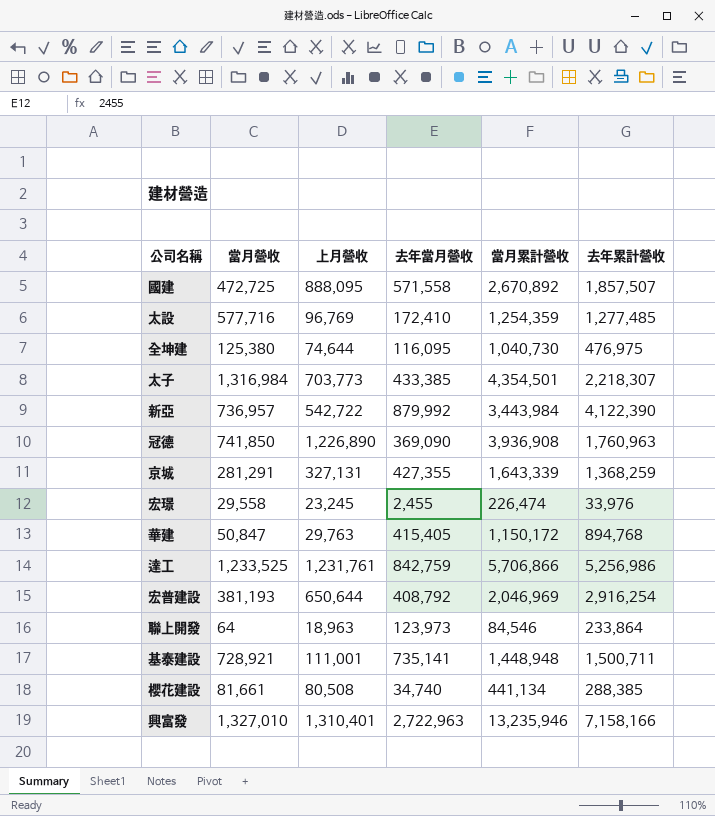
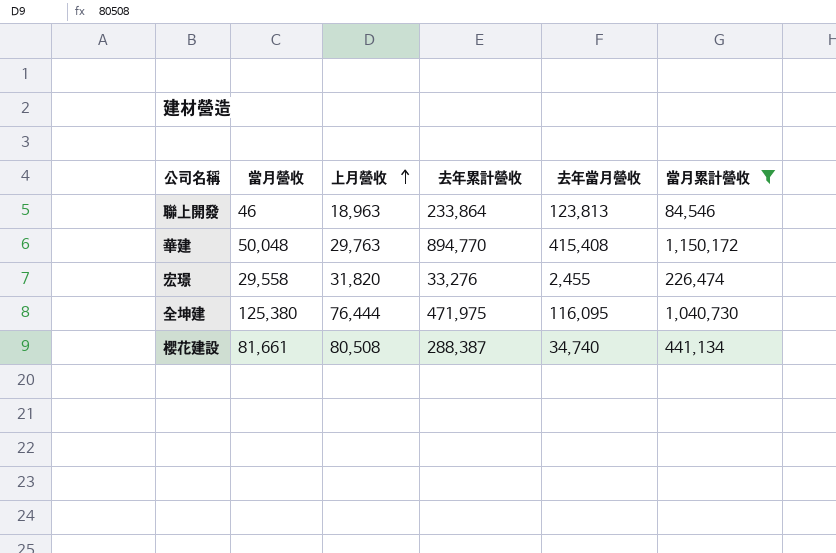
filter: none -> 當月累計營收 <= 1,150,172
row order: none -> 上月營收 ascending
column 去年累計營收 | position: 6 -> 4
聯上開發 | 當月營收: 64 -> 46
聯上開發 | 去年當月營收: 123,973 -> 123,813
華建 | 當月營收: 50,847 -> 50,048
華建 | 去年累計營收: 894,768 -> 894,770
華建 | 去年當月營收: 415,405 -> 415,408
宏璟 | 上月營收: 23,245 -> 31,820
宏璟 | 去年累計營收: 33,976 -> 33,276
全坤建 | 上月營收: 74,644 -> 76,444
全坤建 | 去年累計營收: 476,975 -> 471,975
櫻花建設 | 去年累計營收: 288,385 -> 288,387

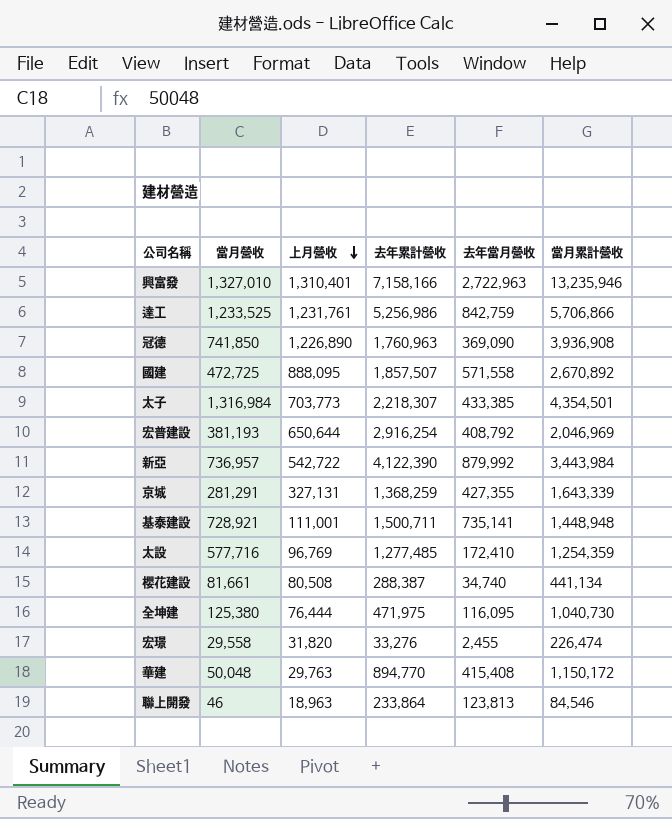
filter: 當月累計營收 <= 1,150,172 -> none
row order: 上月營收 ascending -> 上月營收 descending

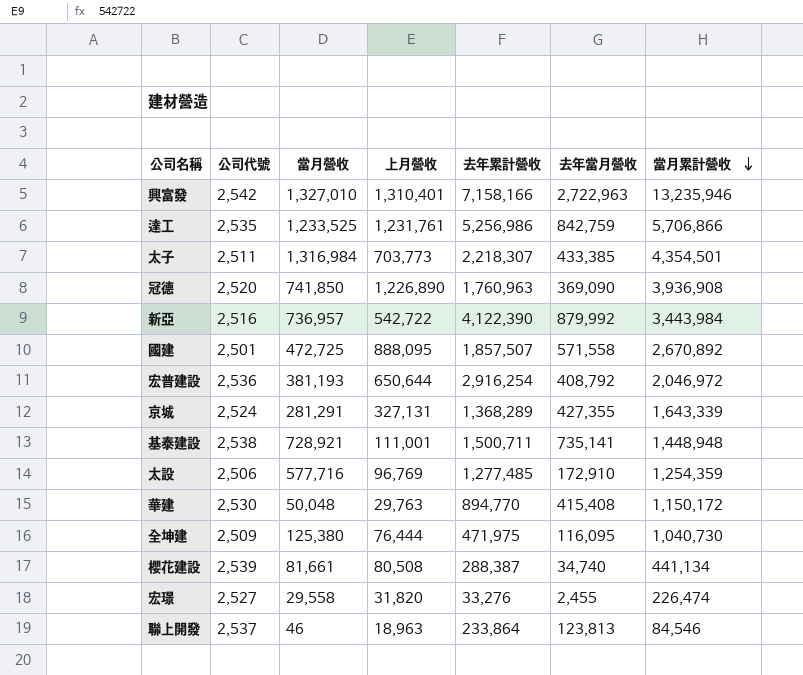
row order: 上月營收 descending -> 當月累計營收 descending
column 公司代號 | position: none -> 2
宏普建設 | 當月累計營收: 2,046,969 -> 2,046,972
京城 | 去年累計營收: 1,368,259 -> 1,368,289
太設 | 去年當月營收: 172,410 -> 172,910

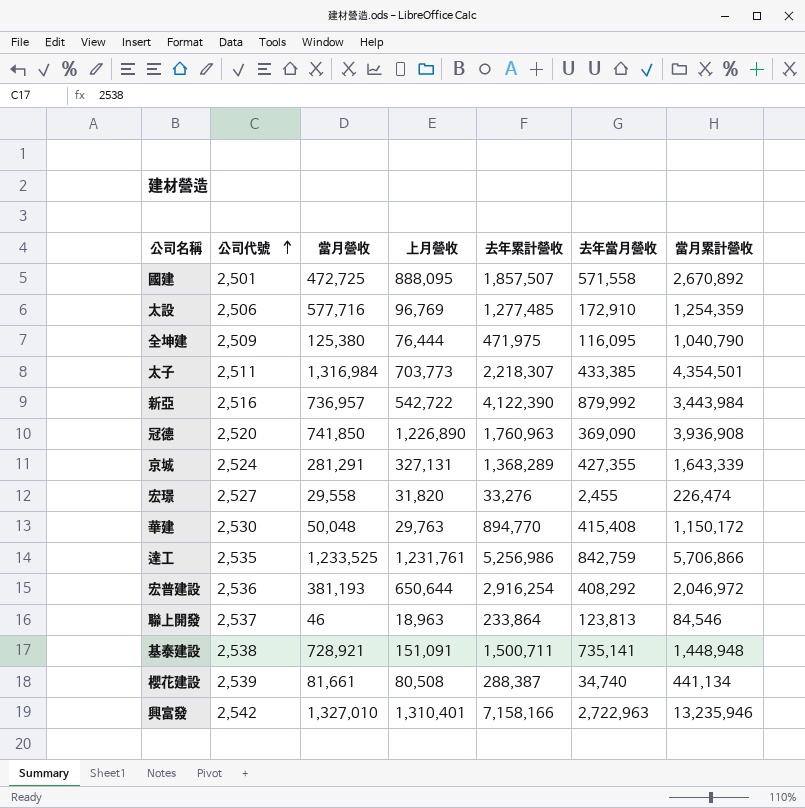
row order: 當月累計營收 descending -> 公司代號 ascending
全坤建 | 當月累計營收: 1,040,730 -> 1,040,790
宏普建設 | 去年當月營收: 408,792 -> 408,292
基泰建設 | 上月營收: 111,001 -> 151,091

